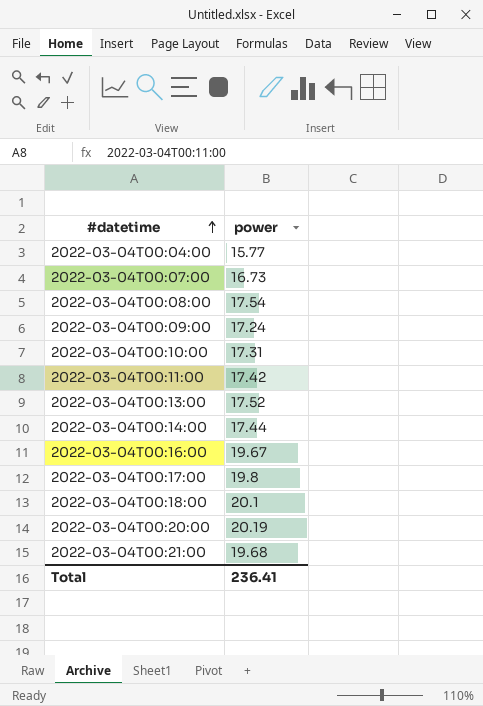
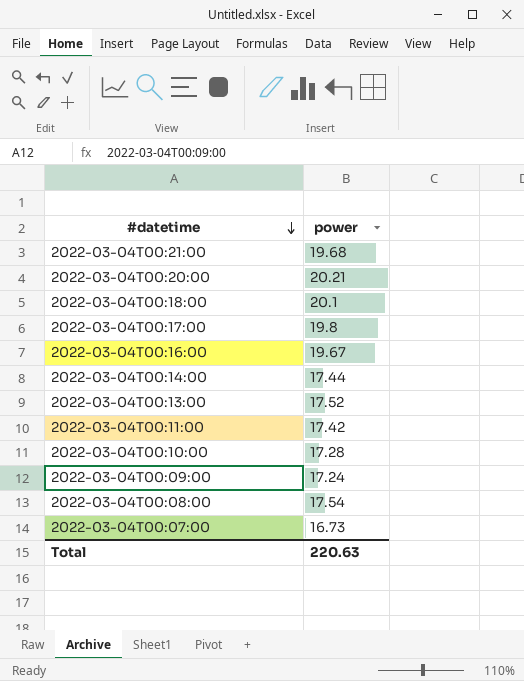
row order: #datetime ascending -> #datetime descending
row 2022-03-04T00:04:00: 15.77 -> none
2022-03-04T00:20:00 | power: 20.19 -> 20.21
2022-03-04T00:10:00 | power: 17.31 -> 17.28
Total | power: 236.41 -> 220.63

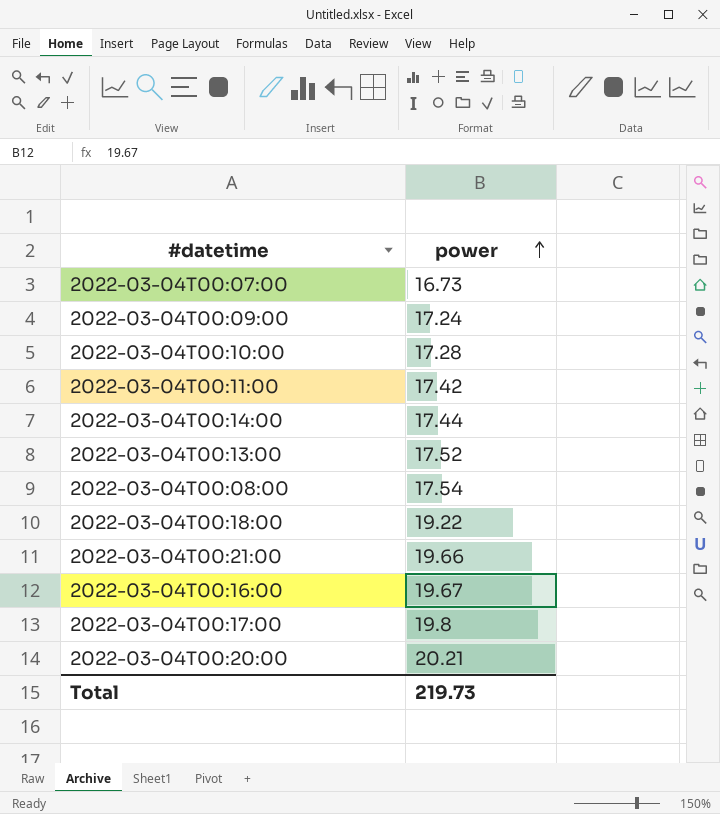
row order: #datetime descending -> power ascending
2022-03-04T00:18:00 | power: 20.1 -> 19.22
2022-03-04T00:21:00 | power: 19.68 -> 19.66
Total | power: 220.63 -> 219.73

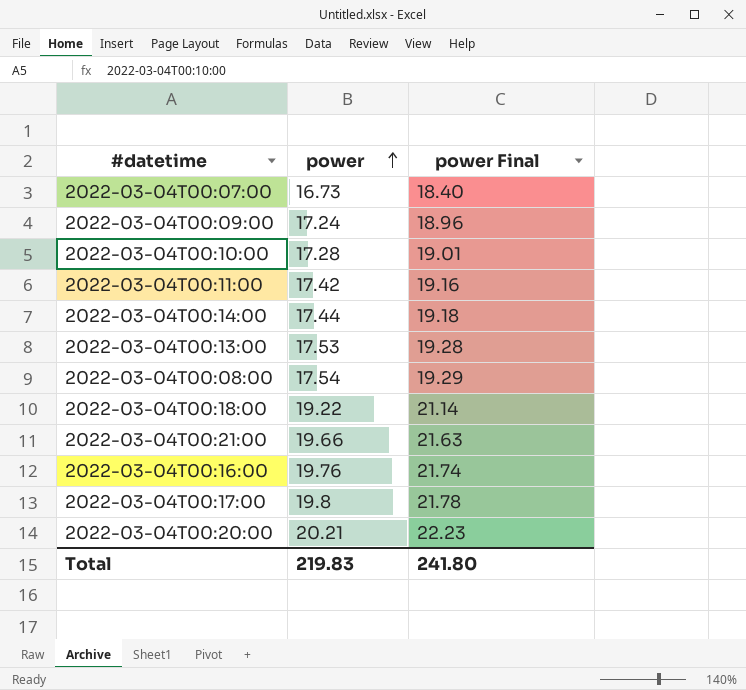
column power Final | formula: none -> [power] * 1.1
2022-03-04T00:13:00 | power: 17.52 -> 17.53
2022-03-04T00:16:00 | power: 19.67 -> 19.76
Total | power: 219.73 -> 219.83

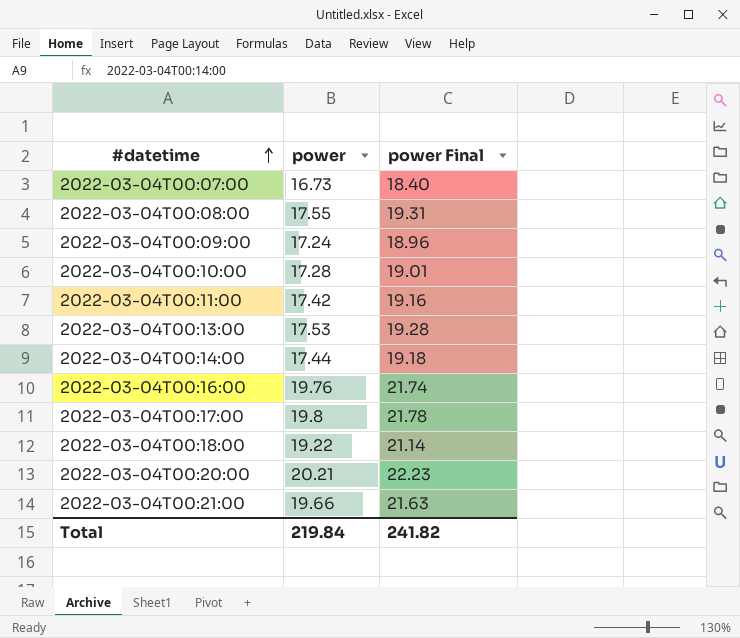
row order: power ascending -> #datetime ascending
2022-03-04T00:08:00 | power: 17.54 -> 17.55
2022-03-04T00:08:00 | power Final: 19.29 -> 19.31
Total | power: 219.83 -> 219.84
Total | power Final: 241.80 -> 241.82

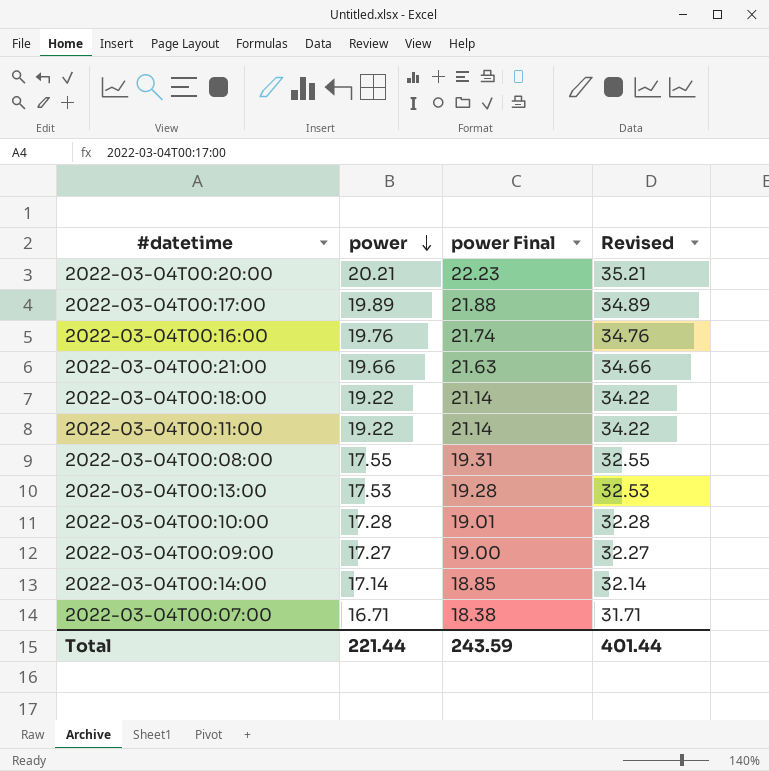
row order: #datetime ascending -> power descending
column Revised | formula: none -> [power] + 15
2022-03-04T00:17:00 | power: 19.8 -> 19.89
2022-03-04T00:17:00 | power Final: 21.78 -> 21.88
2022-03-04T00:11:00 | power: 17.42 -> 19.22
2022-03-04T00:11:00 | power Final: 19.16 -> 21.14
2022-03-04T00:09:00 | power: 17.24 -> 17.27
2022-03-04T00:09:00 | power Final: 18.96 -> 19.00
2022-03-04T00:14:00 | power: 17.44 -> 17.14
2022-03-04T00:14:00 | power Final: 19.18 -> 18.85
2022-03-04T00:07:00 | power: 16.73 -> 16.71
2022-03-04T00:07:00 | power Final: 18.40 -> 18.38
Total | power: 219.84 -> 221.44
Total | power Final: 241.82 -> 243.59

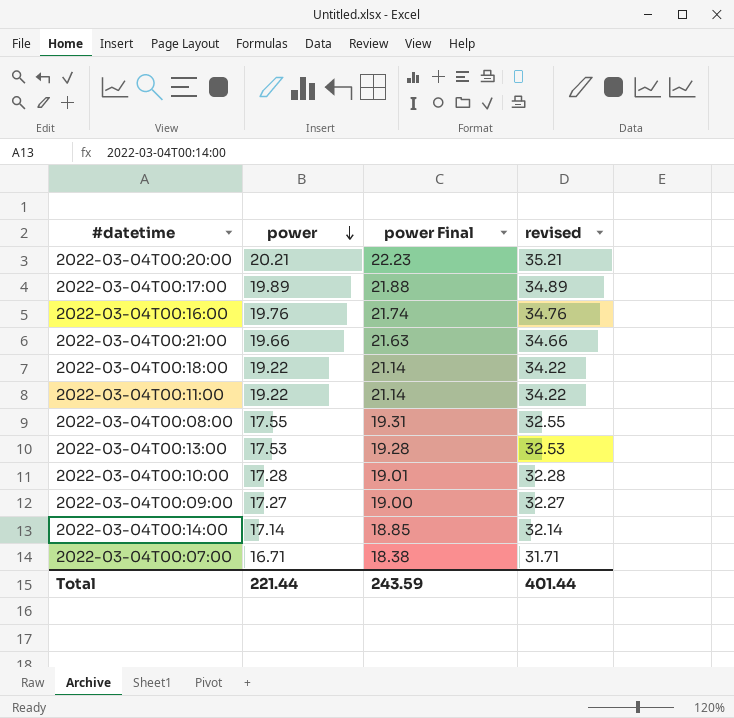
column name: Revised -> revised

